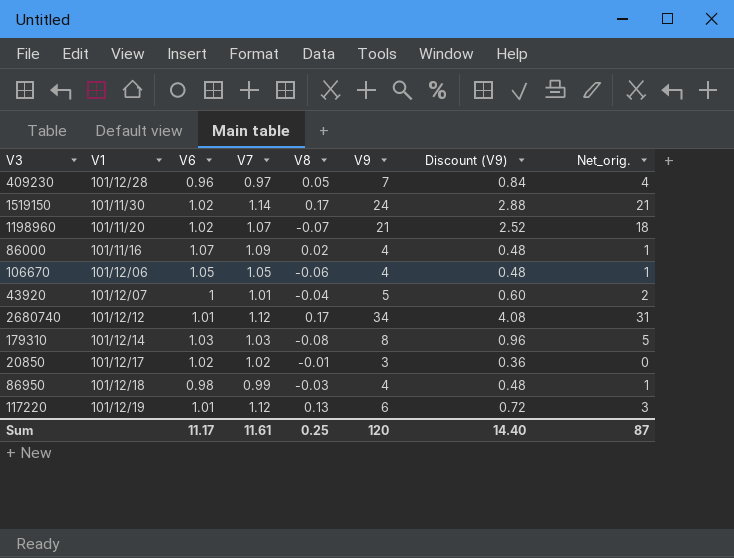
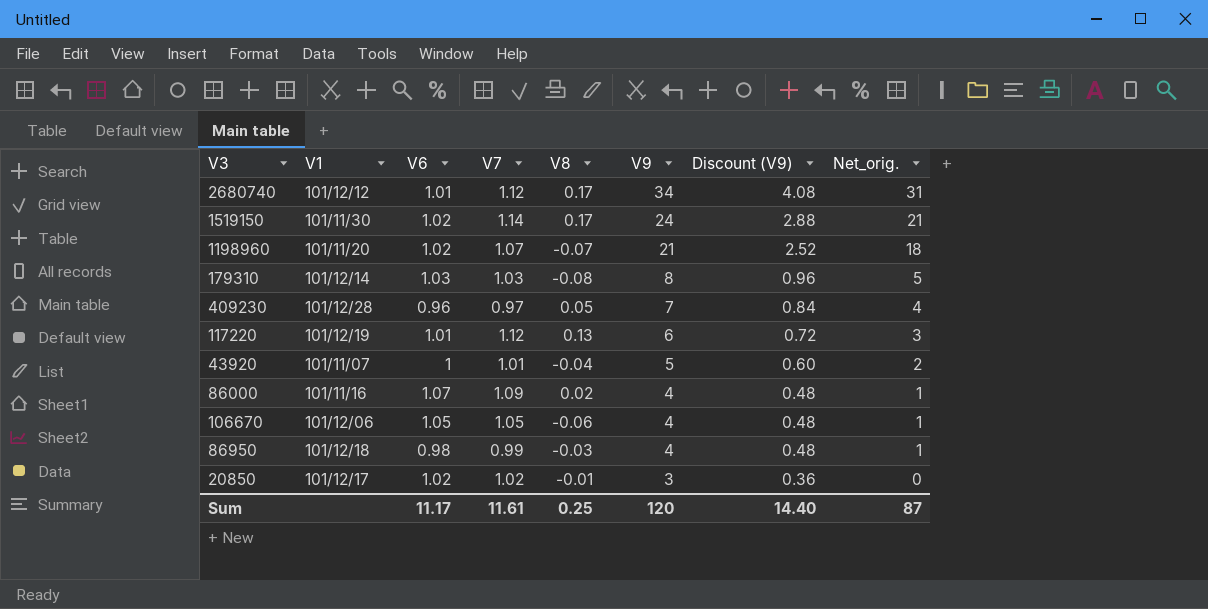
row order: none -> V9 descending
43920 | V1: 101/12/07 -> 101/11/07

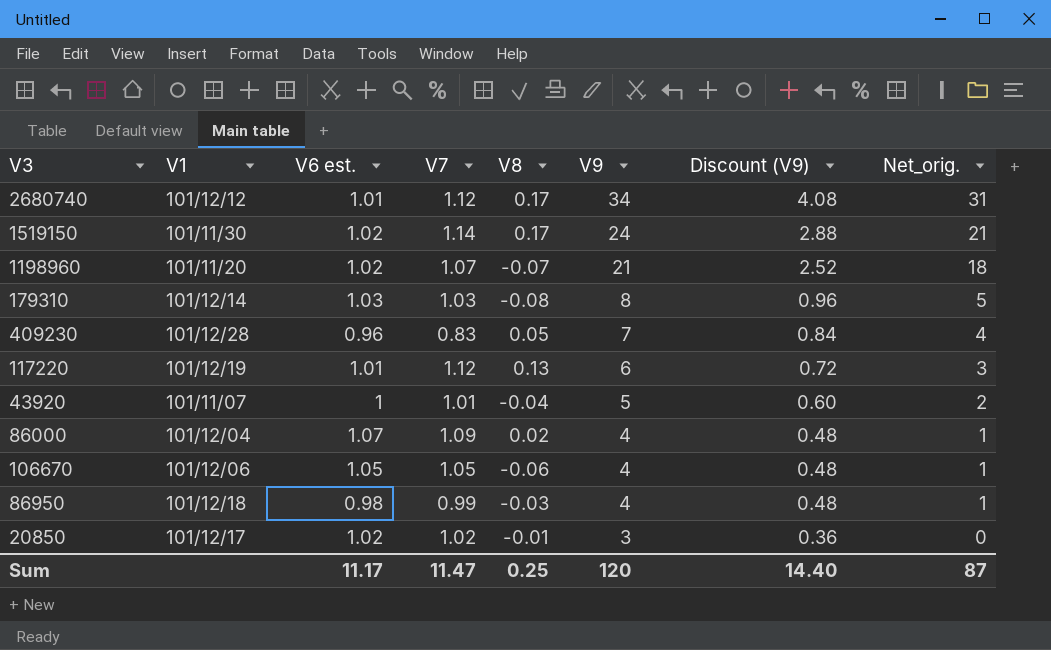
column name: V6 -> V6 est.
409230 | V7: 0.97 -> 0.83
86000 | V1: 101/11/16 -> 101/12/04
Sum | V7: 11.61 -> 11.47

